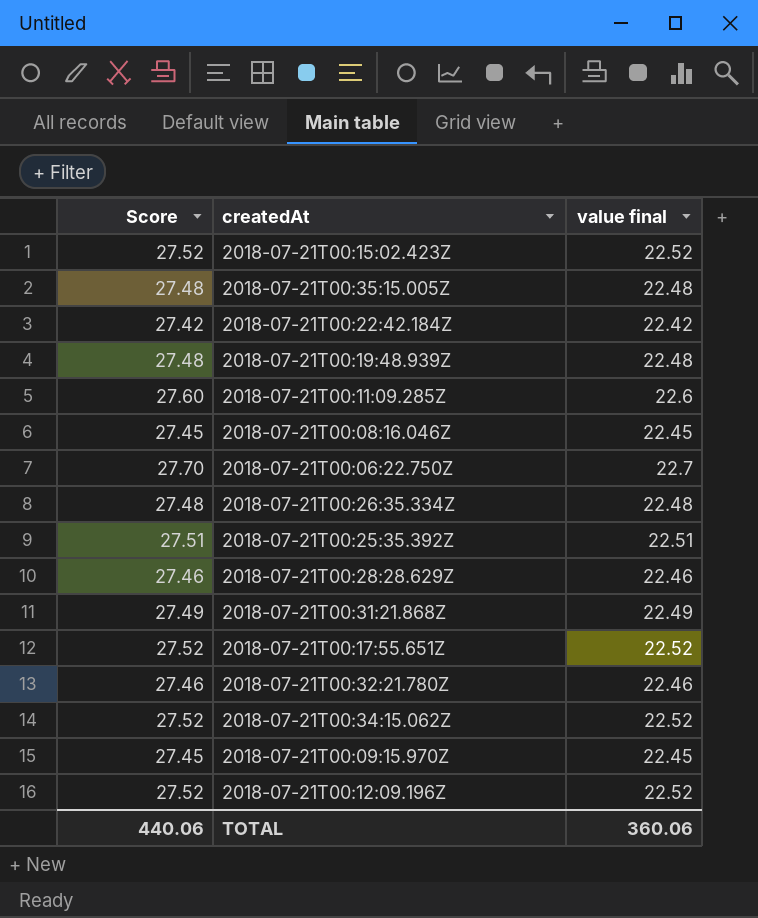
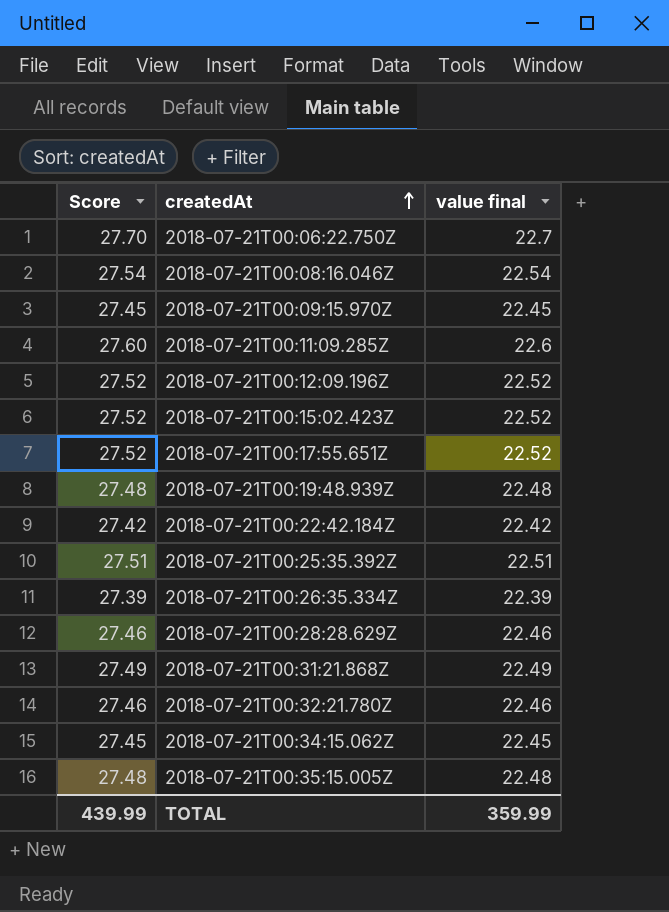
row order: none -> createdAt ascending
2018-07-21T00:08:16.046Z | Score: 27.45 -> 27.54
2018-07-21T00:08:16.046Z | value final: 22.45 -> 22.54
2018-07-21T00:26:35.334Z | Score: 27.48 -> 27.39
2018-07-21T00:26:35.334Z | value final: 22.48 -> 22.39
2018-07-21T00:34:15.062Z | Score: 27.52 -> 27.45
2018-07-21T00:34:15.062Z | value final: 22.52 -> 22.45
TOTAL | Score: 440.06 -> 439.99
TOTAL | value final: 360.06 -> 359.99

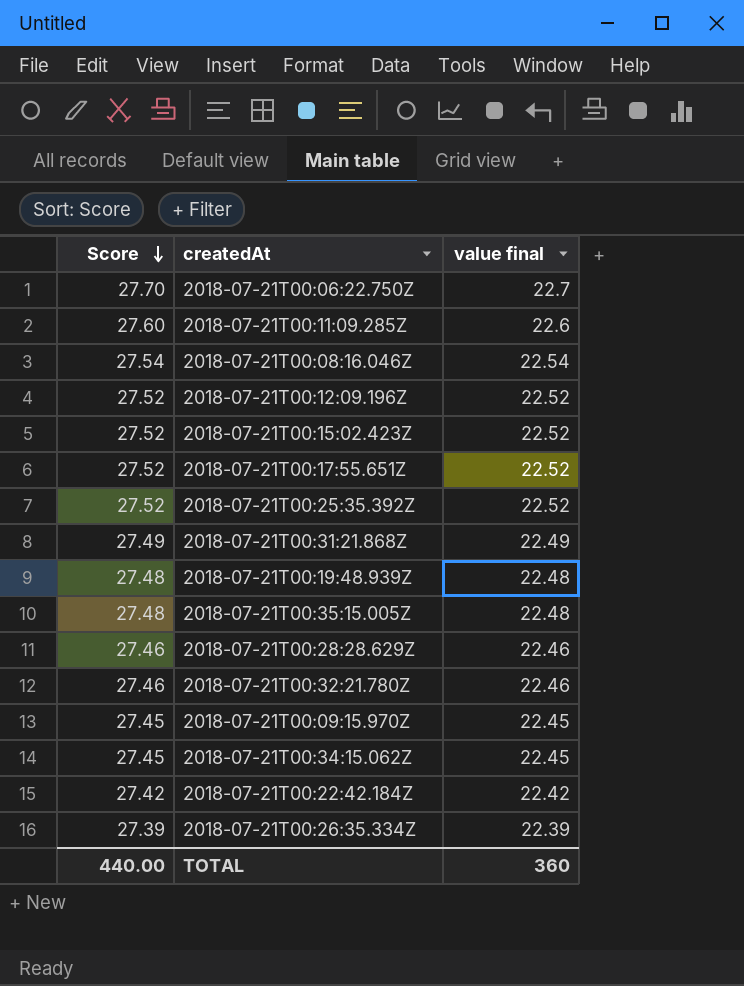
row order: createdAt ascending -> Score descending
2018-07-21T00:25:35.392Z | Score: 27.51 -> 27.52
2018-07-21T00:25:35.392Z | value final: 22.51 -> 22.52
TOTAL | Score: 439.99 -> 440.00
TOTAL | value final: 359.99 -> 360

